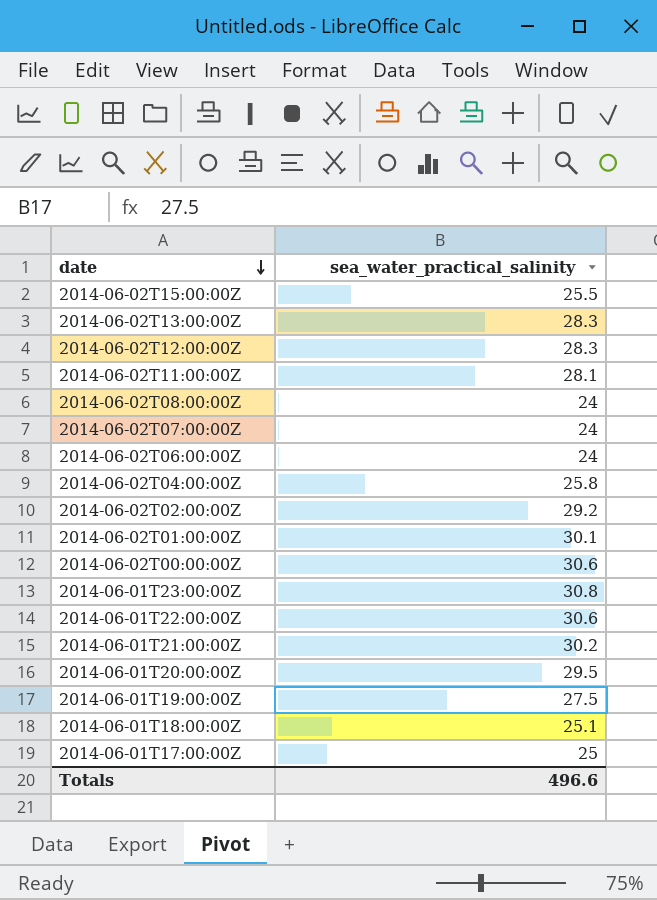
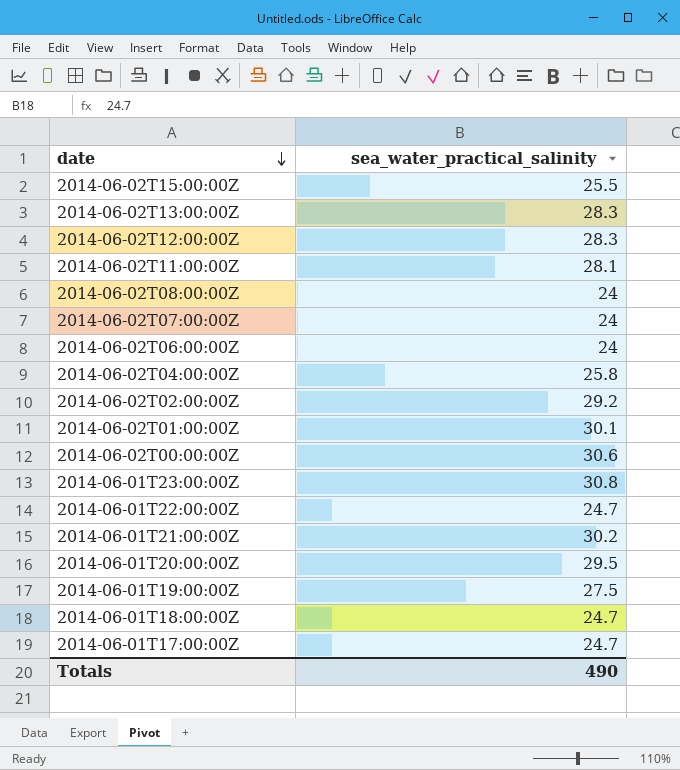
2014-06-01T22:00:00Z | sea_water_practical_salinity: 30.6 -> 24.7
2014-06-01T18:00:00Z | sea_water_practical_salinity: 25.1 -> 24.7
2014-06-01T17:00:00Z | sea_water_practical_salinity: 25 -> 24.7
Totals | sea_water_practical_salinity: 496.6 -> 490

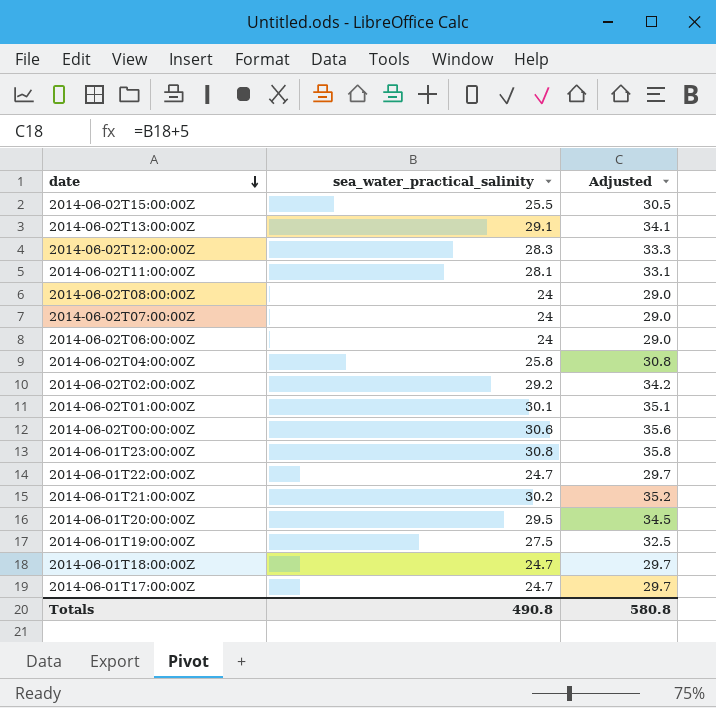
column Adjusted | formula: none -> [sea_water_practical_salinity] + 5
2014-06-02T13:00:00Z | sea_water_practical_salinity: 28.3 -> 29.1
Totals | sea_water_practical_salinity: 490 -> 490.8

